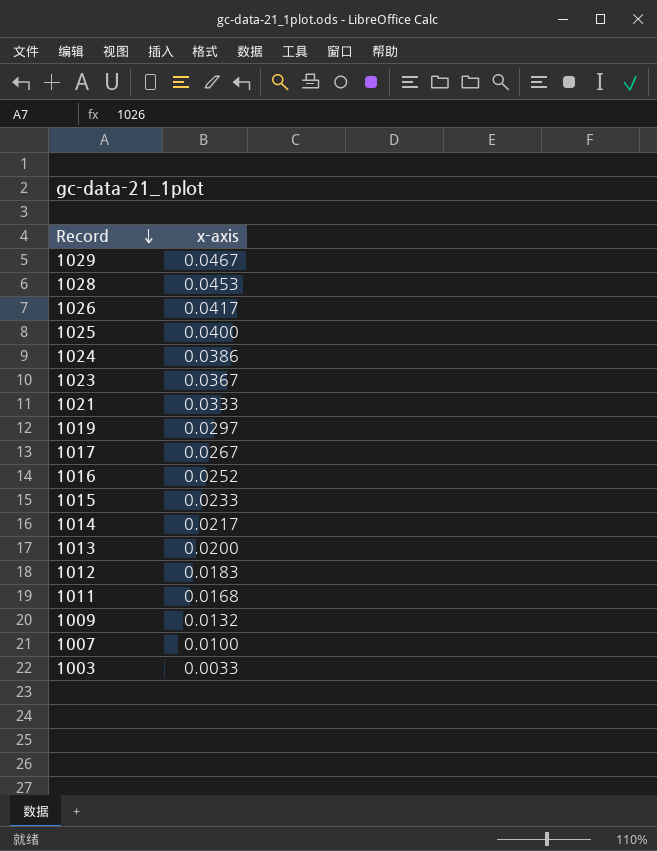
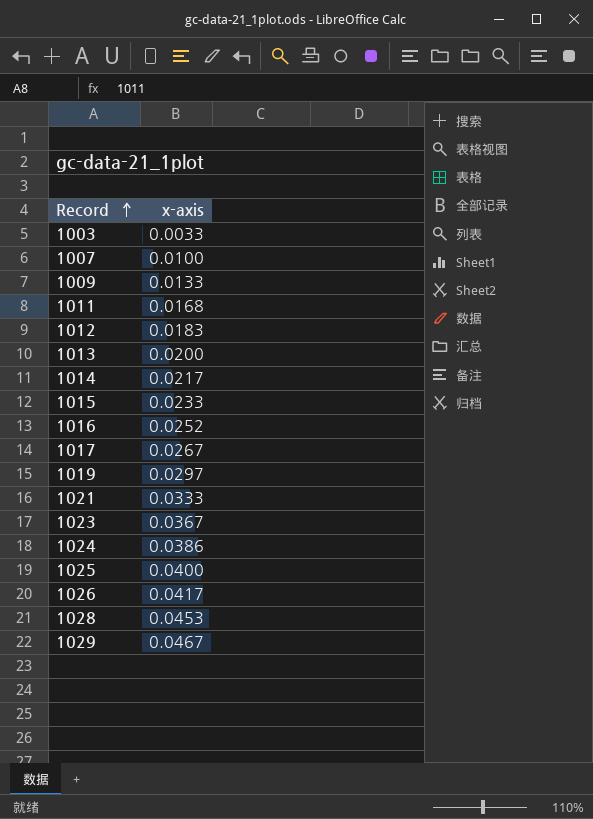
row order: Record descending -> Record ascending
1009 | x-axis: 0.0132 -> 0.0133

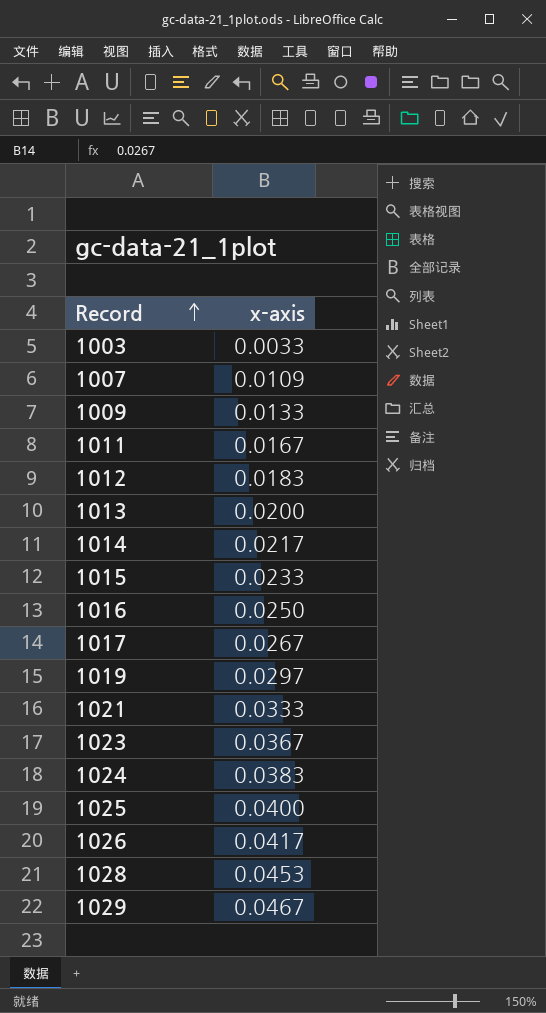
1007 | x-axis: 0.0100 -> 0.0109
1011 | x-axis: 0.0168 -> 0.0167
1016 | x-axis: 0.0252 -> 0.0250
1024 | x-axis: 0.0386 -> 0.0383

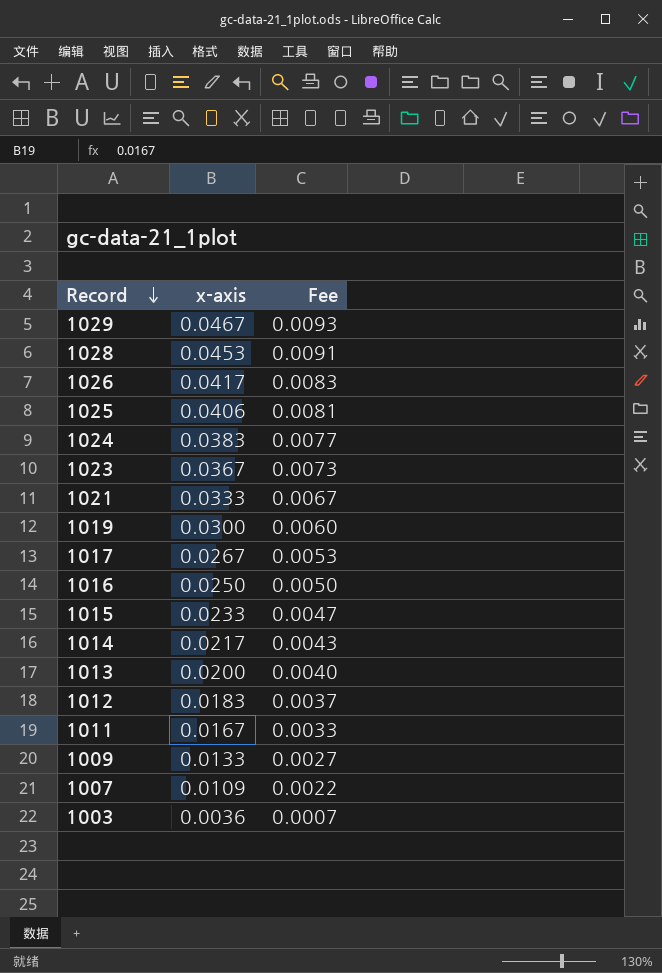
row order: Record ascending -> Record descending
column Fee | formula: none -> [x-axis] * 0.2
1025 | x-axis: 0.0400 -> 0.0406
1019 | x-axis: 0.0297 -> 0.0300
1003 | x-axis: 0.0033 -> 0.0036

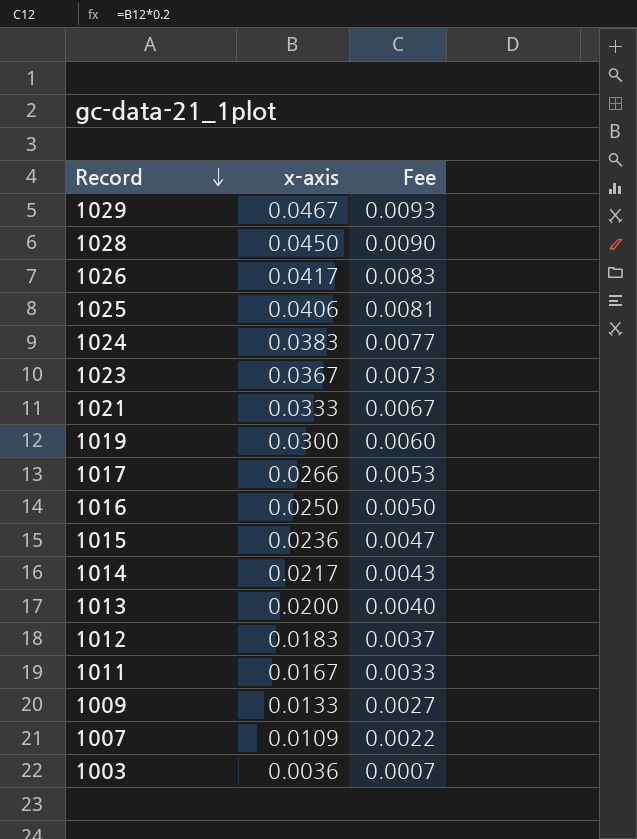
1028 | x-axis: 0.0453 -> 0.0450
1028 | Fee: 0.0091 -> 0.0090
1017 | x-axis: 0.0267 -> 0.0266
1015 | x-axis: 0.0233 -> 0.0236

